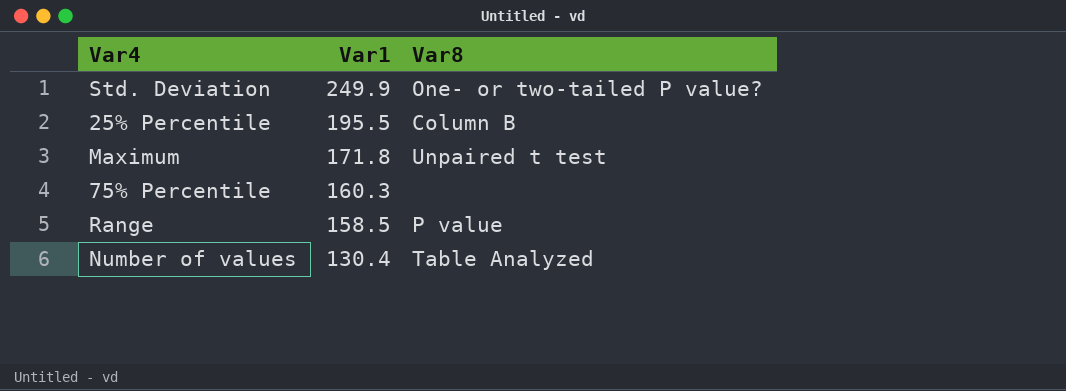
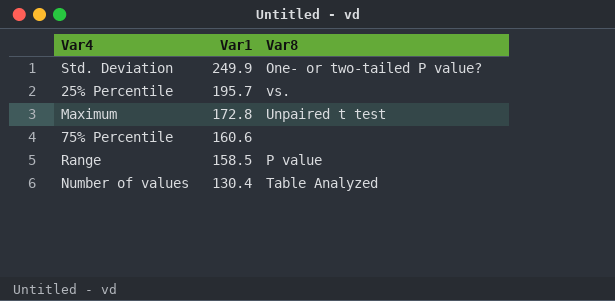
25% Percentile | Var1: 195.5 -> 195.7
25% Percentile | Var8: Column B -> vs.
Maximum | Var1: 171.8 -> 172.8
75% Percentile | Var1: 160.3 -> 160.6

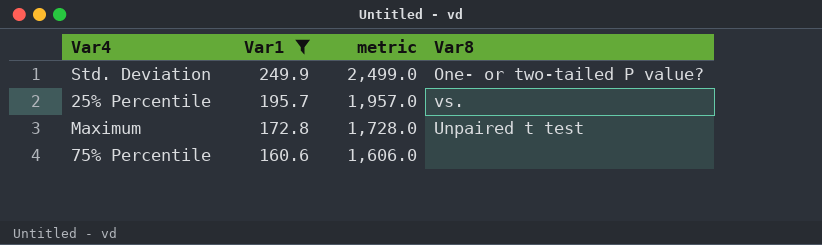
filter: none -> Var1 >= 160.6
column metric | formula: none -> [Var1] * 10

